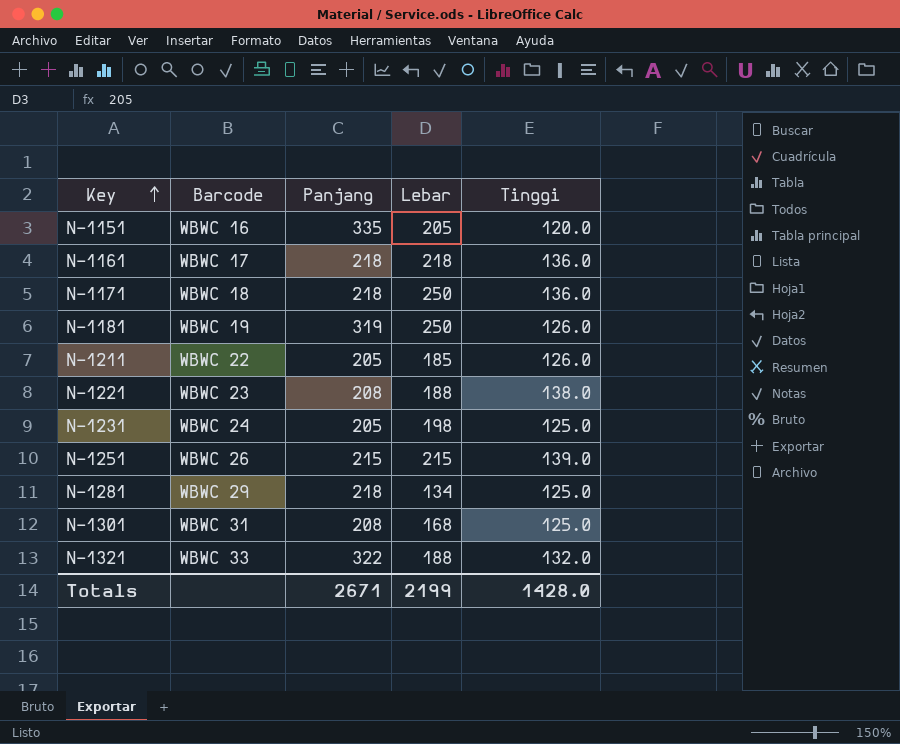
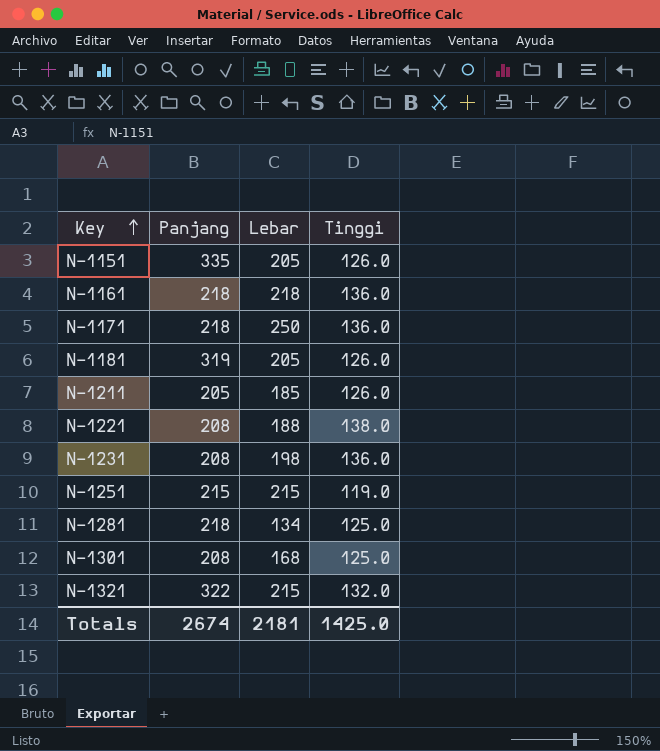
column Barcode | position: 2 -> none
N-1151 | Tinggi: 120.0 -> 126.0
N-1181 | Lebar: 250 -> 205
N-1231 | Panjang: 205 -> 208
N-1231 | Tinggi: 125.0 -> 136.0
N-1251 | Tinggi: 139.0 -> 119.0
N-1321 | Lebar: 188 -> 215
Totals | Panjang: 2671 -> 2674
Totals | Lebar: 2199 -> 2181
Totals | Tinggi: 1428.0 -> 1425.0

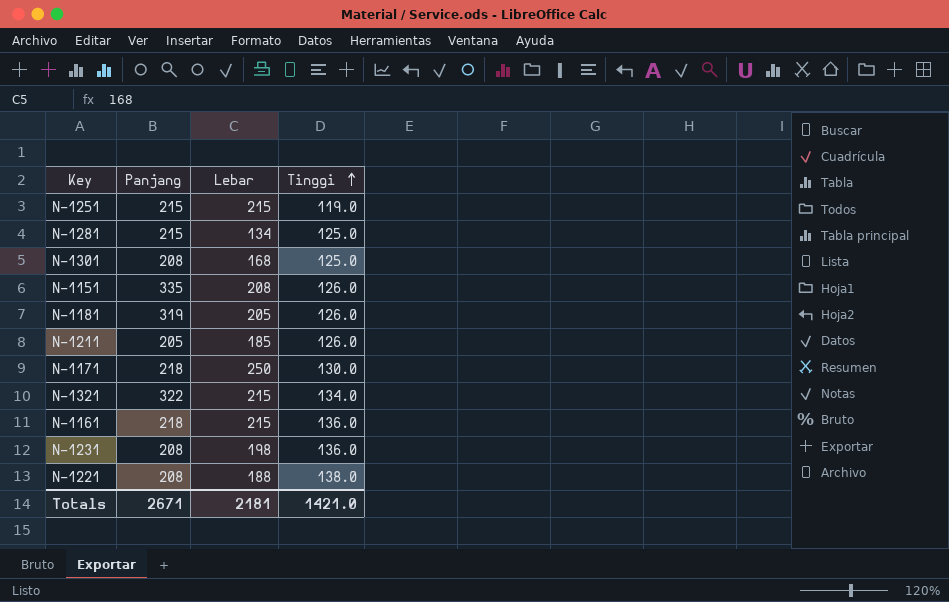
row order: Key ascending -> Tinggi ascending
N-1281 | Panjang: 218 -> 215
N-1151 | Lebar: 205 -> 208
N-1171 | Tinggi: 136.0 -> 130.0
N-1321 | Tinggi: 132.0 -> 134.0
N-1161 | Lebar: 218 -> 215
Totals | Panjang: 2674 -> 2671
Totals | Tinggi: 1425.0 -> 1421.0

